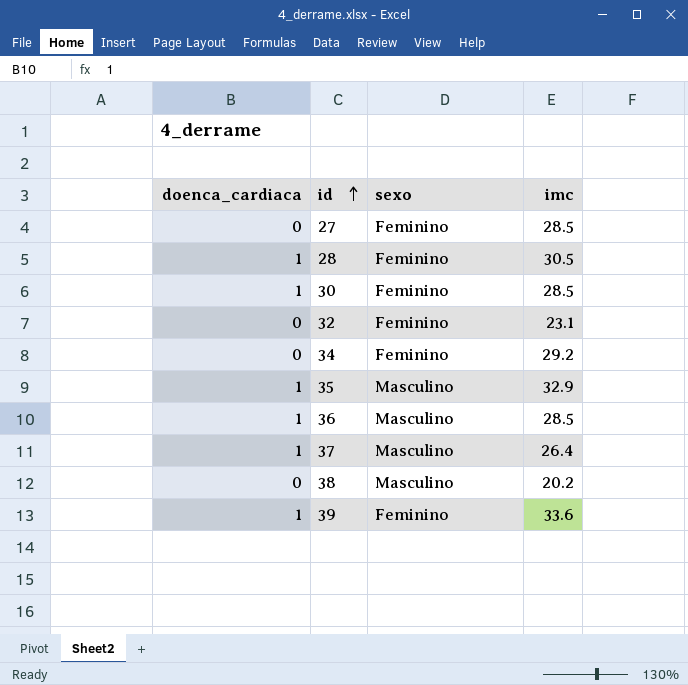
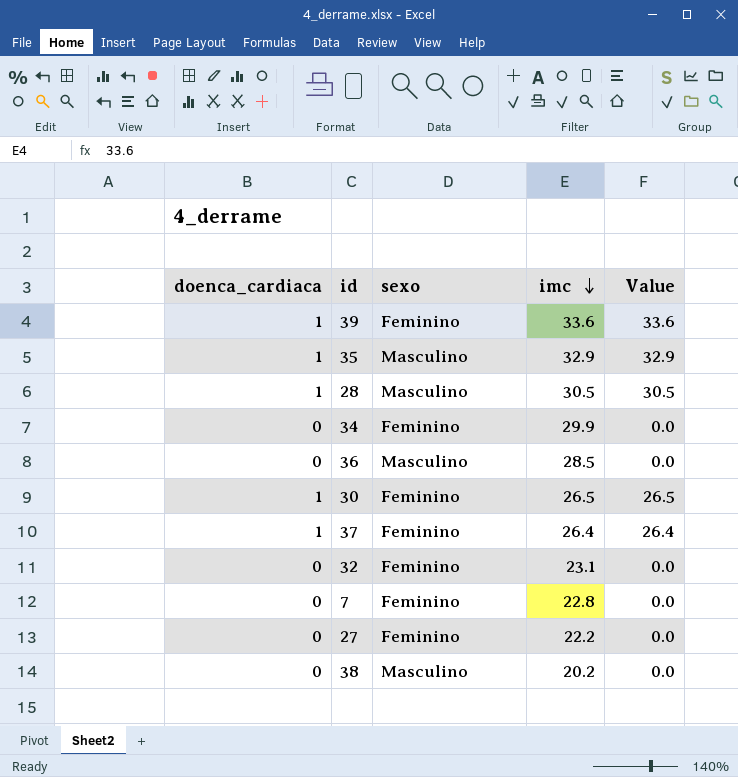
row order: id ascending -> imc descending
column Value | formula: none -> [doenca_cardiaca] * [imc]
28 | sexo: Feminino -> Masculino
34 | imc: 29.2 -> 29.9
36 | doenca_cardiaca: 1 -> 0
30 | imc: 28.5 -> 26.5
37 | sexo: Masculino -> Feminino
row 7: none -> 0 | Feminino | 22.8 | 0.0
27 | imc: 28.5 -> 22.2

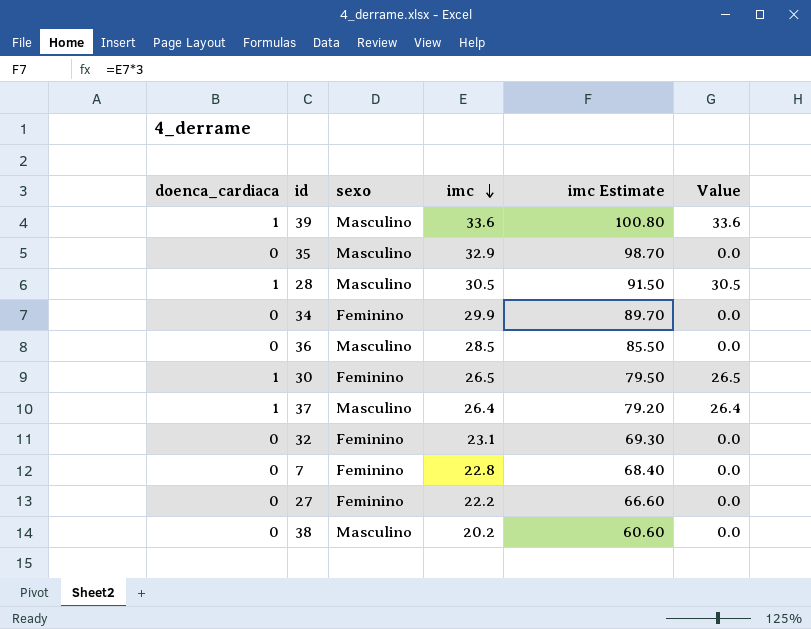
column imc Estimate | formula: none -> [imc] * 3
39 | sexo: Feminino -> Masculino
35 | doenca_cardiaca: 1 -> 0
35 | Value: 32.9 -> 0.0
37 | sexo: Feminino -> Masculino

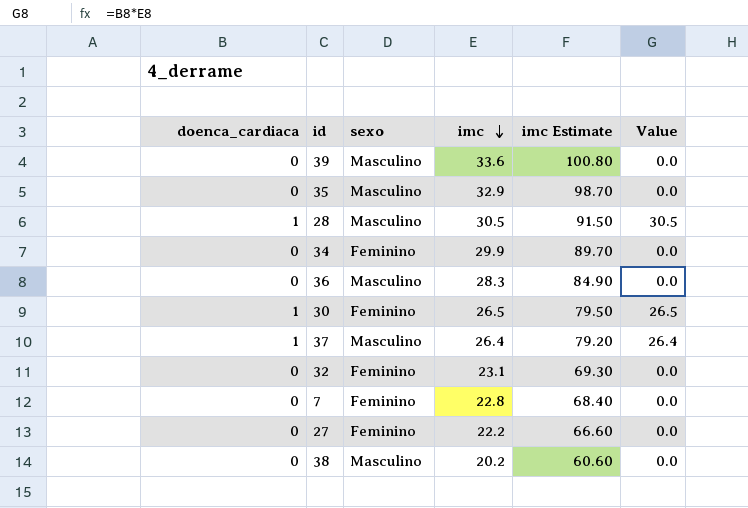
39 | doenca_cardiaca: 1 -> 0
39 | Value: 33.6 -> 0.0
36 | imc: 28.5 -> 28.3
36 | imc Estimate: 85.50 -> 84.90

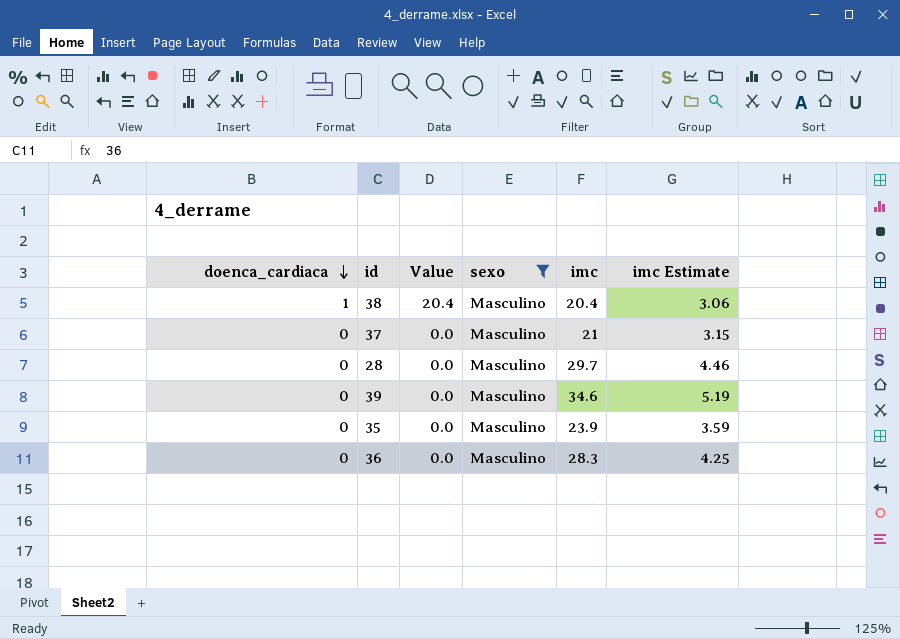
filter: none -> sexo = Masculino
row order: imc descending -> doenca_cardiaca descending
column Value | position: 6 -> 3
column imc Estimate | formula: [imc] * 3 -> [imc] * 0.15
38 | doenca_cardiaca: 0 -> 1
38 | Value: 0.0 -> 20.4
38 | imc: 20.2 -> 20.4
37 | doenca_cardiaca: 1 -> 0
37 | Value: 26.4 -> 0.0
37 | imc: 26.4 -> 21
28 | doenca_cardiaca: 1 -> 0
28 | Value: 30.5 -> 0.0
28 | imc: 30.5 -> 29.7
39 | imc: 33.6 -> 34.6
35 | imc: 32.9 -> 23.9

